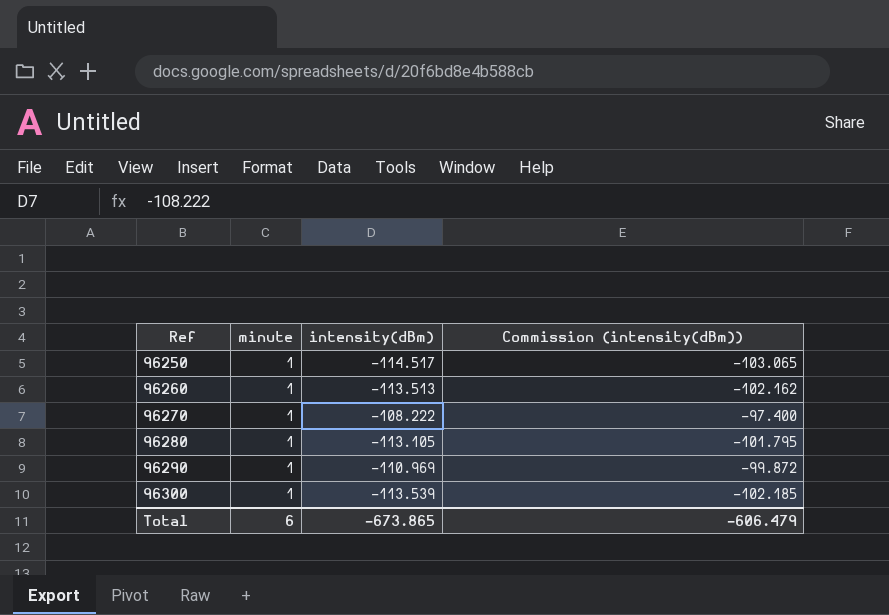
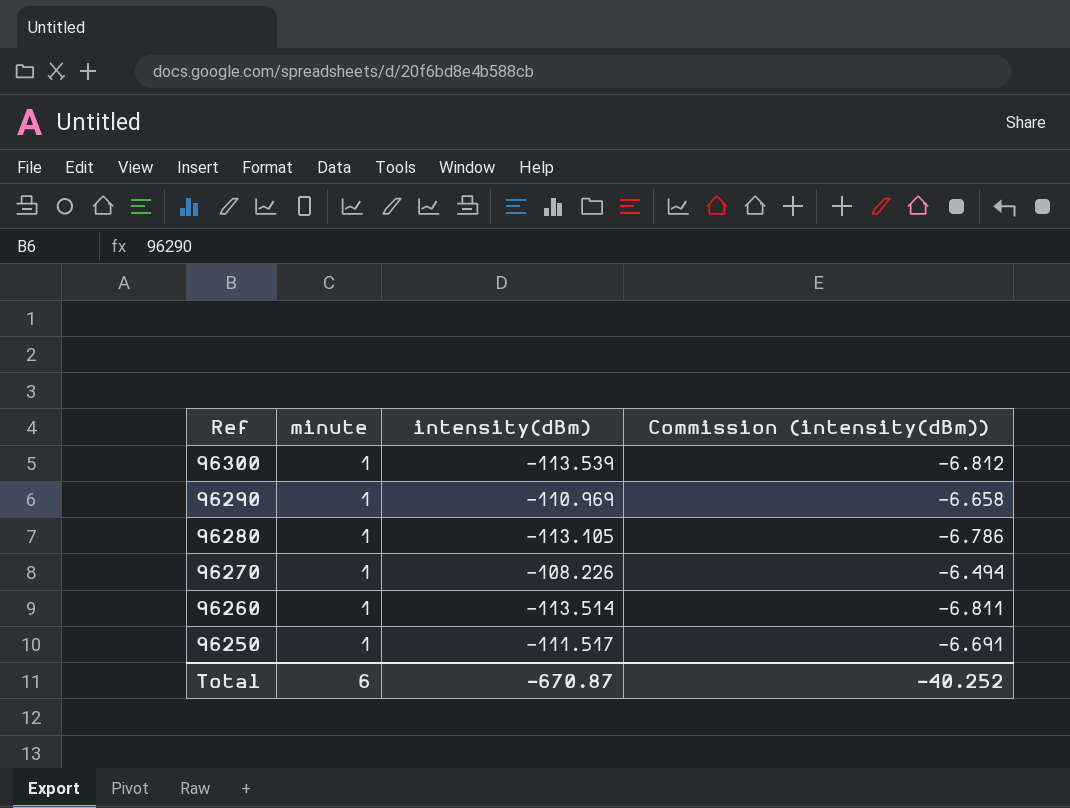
row order: Ref ascending -> Ref descending
column Commission (intensity(dBm)) | formula: [intensity(dBm)] * 0.9 -> [intensity(dBm)] * 0.06
96270 | intensity(dBm): -108.222 -> -108.226
96260 | intensity(dBm): -113.513 -> -113.514
96250 | intensity(dBm): -114.517 -> -111.517
Total | intensity(dBm): -673.865 -> -670.87
Total | Commission (intensity(dBm)): -606.479 -> -40.252

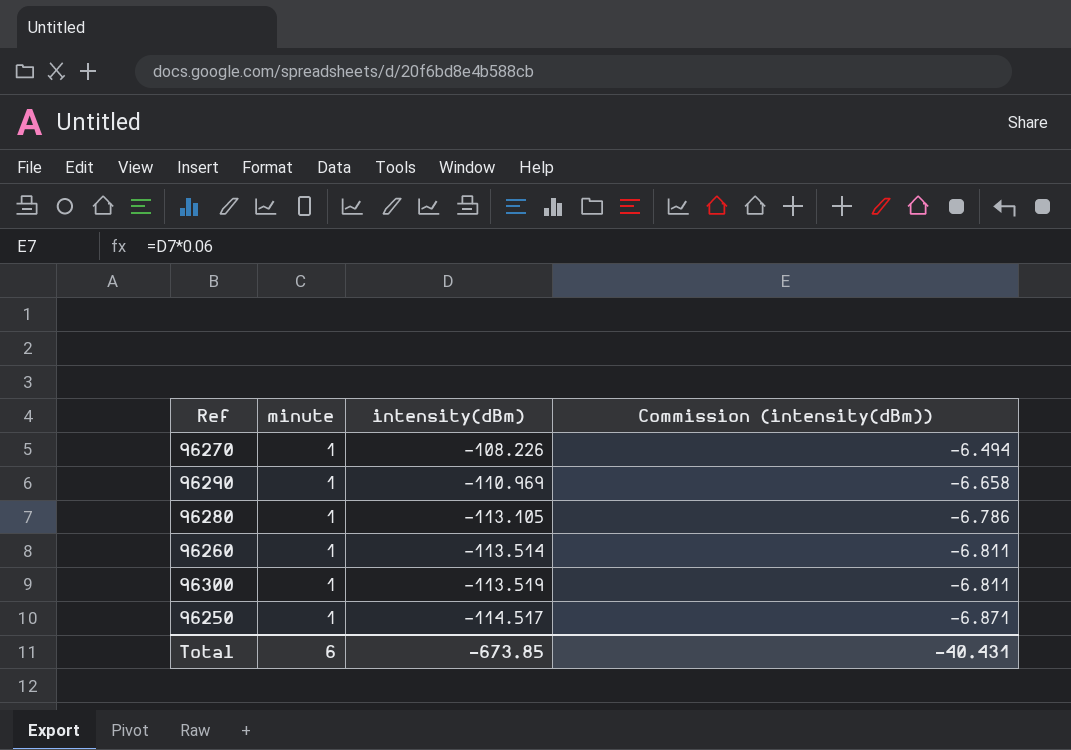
row order: Ref descending -> intensity(dBm) descending
96300 | intensity(dBm): -113.539 -> -113.519
96300 | Commission (intensity(dBm)): -6.812 -> -6.811
96250 | intensity(dBm): -111.517 -> -114.517
96250 | Commission (intensity(dBm)): -6.691 -> -6.871
Total | intensity(dBm): -670.87 -> -673.85
Total | Commission (intensity(dBm)): -40.252 -> -40.431

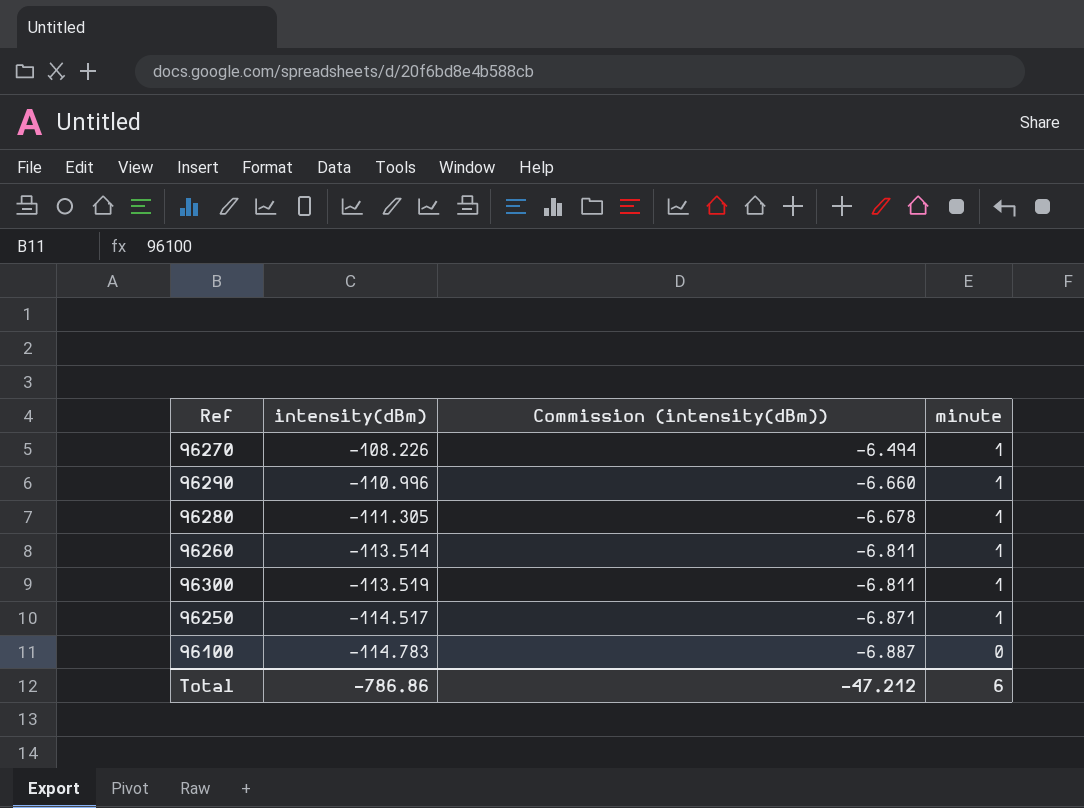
column minute | position: 2 -> 4
96290 | intensity(dBm): -110.969 -> -110.996
96290 | Commission (intensity(dBm)): -6.658 -> -6.660
96280 | intensity(dBm): -113.105 -> -111.305
96280 | Commission (intensity(dBm)): -6.786 -> -6.678
row 96100: none -> -114.783 | -6.887 | 0
Total | intensity(dBm): -673.85 -> -786.86
Total | Commission (intensity(dBm)): -40.431 -> -47.212

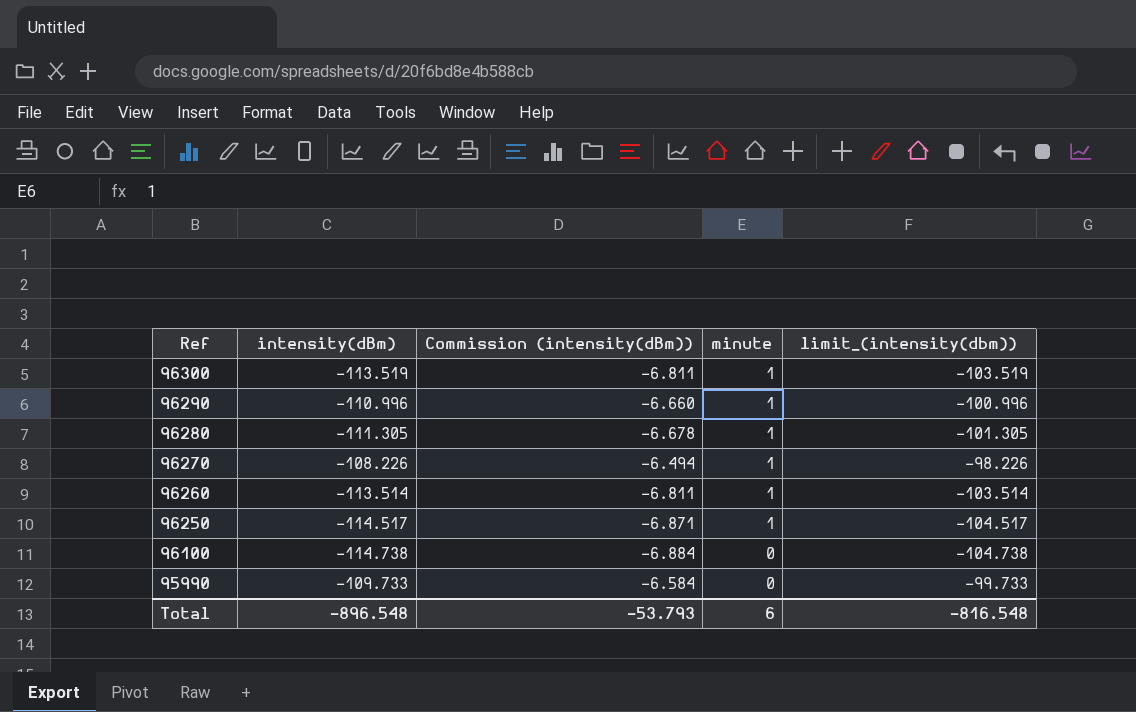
row order: intensity(dBm) descending -> Ref descending
column limit_(intensity(dbm)) | formula: none -> [intensity(dBm)] + 10
96100 | intensity(dBm): -114.783 -> -114.738
96100 | Commission (intensity(dBm)): -6.887 -> -6.884
row 95990: none -> -109.733 | -6.584 | 0 | -99.733
Total | intensity(dBm): -786.86 -> -896.548
Total | Commission (intensity(dBm)): -47.212 -> -53.793

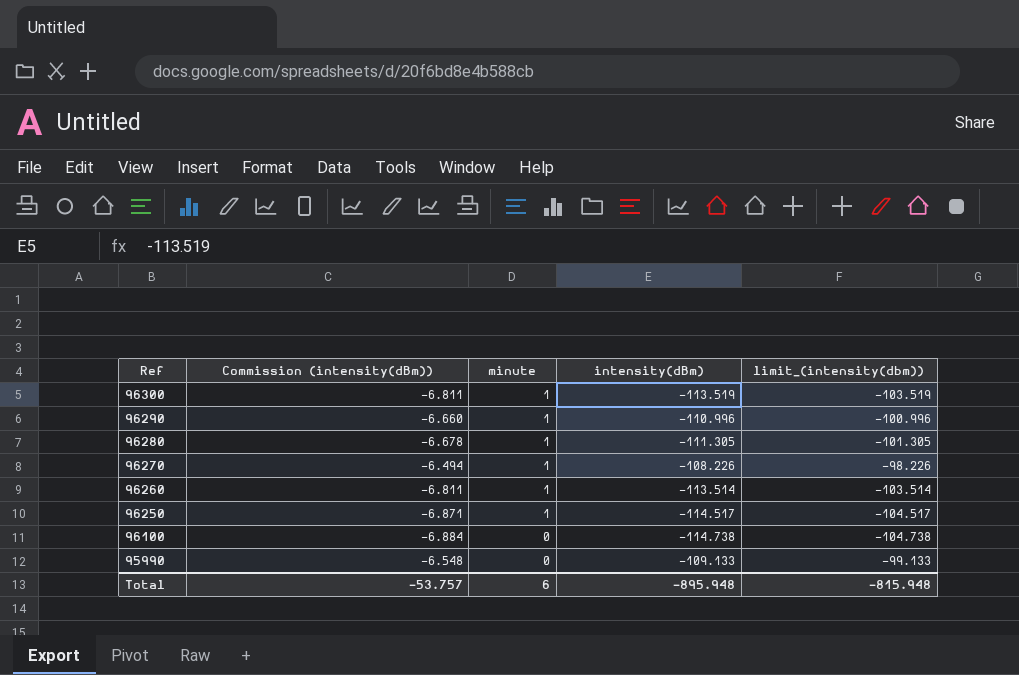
column intensity(dBm) | position: 2 -> 4
95990 | Commission (intensity(dBm)): -6.584 -> -6.548
95990 | intensity(dBm): -109.733 -> -109.133
95990 | limit_(intensity(dbm)): -99.733 -> -99.133
Total | Commission (intensity(dBm)): -53.793 -> -53.757
Total | intensity(dBm): -896.548 -> -895.948
Total | limit_(intensity(dbm)): -816.548 -> -815.948

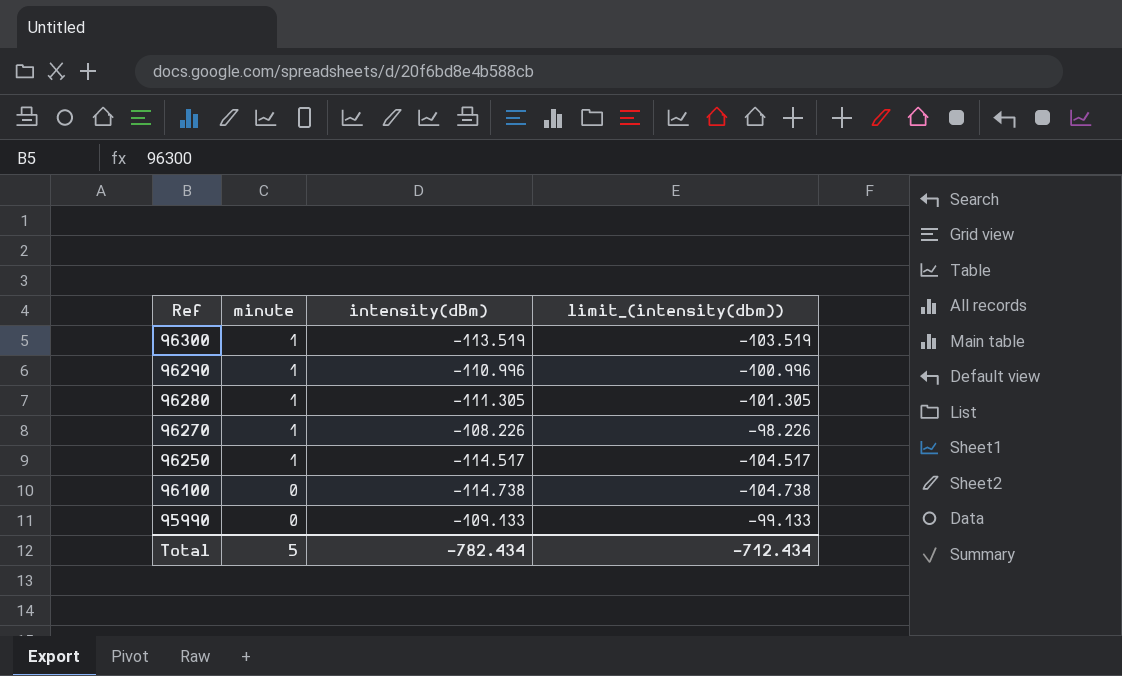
column Commission (intensity(dBm)) | formula: [intensity(dBm)] * 0.06 -> none
row 96260: -6.811 | 1 | -113.514 | -103.514 -> none
Total | minute: 6 -> 5
Total | intensity(dBm): -895.948 -> -782.434
Total | limit_(intensity(dbm)): -815.948 -> -712.434

